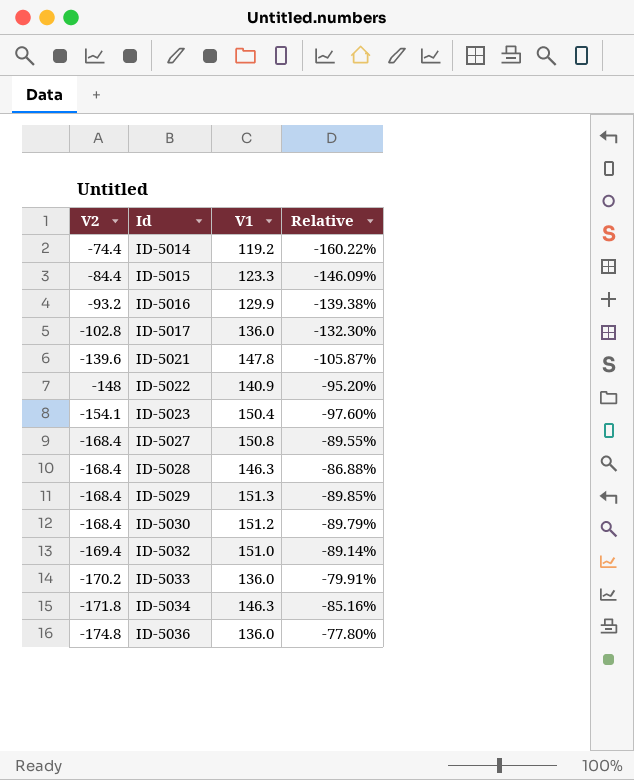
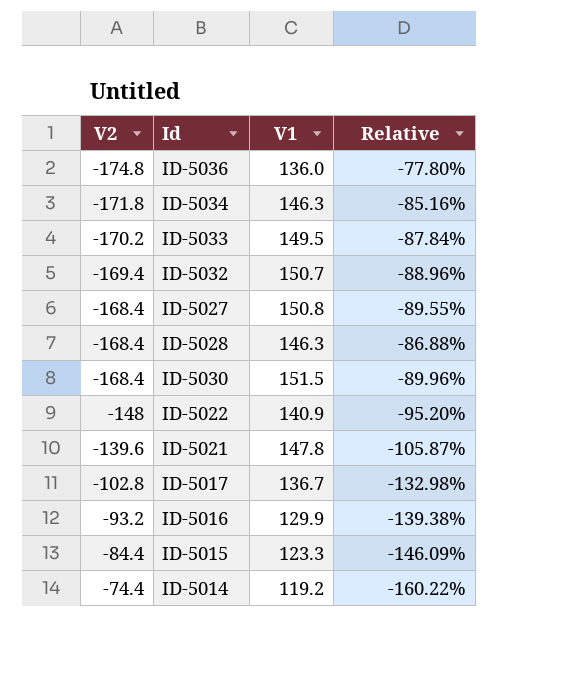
row order: V2 descending -> V2 ascending
row ID-5023: -154.1 | 150.4 | -97.60% -> none
row ID-5029: -168.4 | 151.3 | -89.85% -> none
ID-5033 | V1: 136.0 -> 149.5
ID-5033 | Relative: -79.91% -> -87.84%
ID-5032 | V1: 151.0 -> 150.7
ID-5032 | Relative: -89.14% -> -88.96%
ID-5030 | V1: 151.2 -> 151.5
ID-5030 | Relative: -89.79% -> -89.96%
ID-5017 | V1: 136.0 -> 136.7
ID-5017 | Relative: -132.30% -> -132.98%

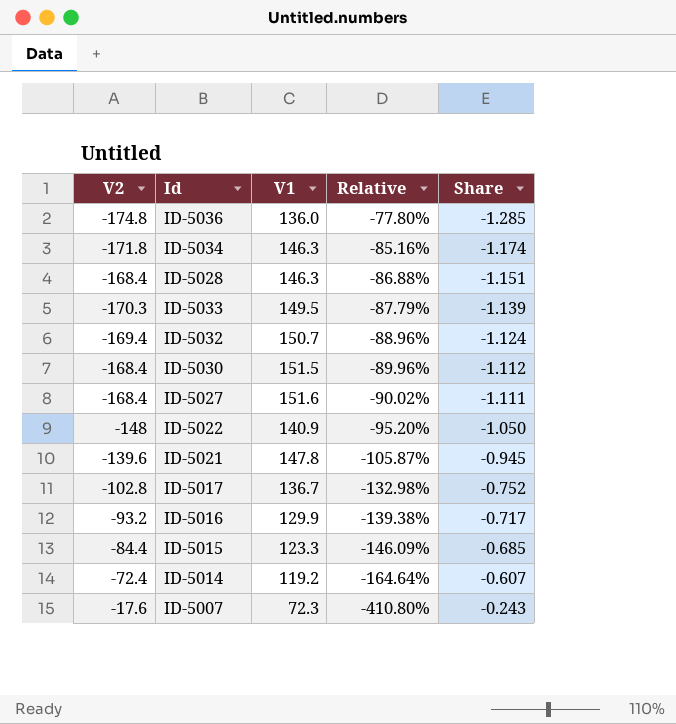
row order: V2 ascending -> Relative descending
column Share | formula: none -> [V2] / [V1]
ID-5033 | V2: -170.2 -> -170.3
ID-5033 | Relative: -87.84% -> -87.79%
ID-5027 | V1: 150.8 -> 151.6
ID-5027 | Relative: -89.55% -> -90.02%
ID-5014 | V2: -74.4 -> -72.4
ID-5014 | Relative: -160.22% -> -164.64%
row ID-5007: none -> -17.6 | 72.3 | -410.80% | -0.243

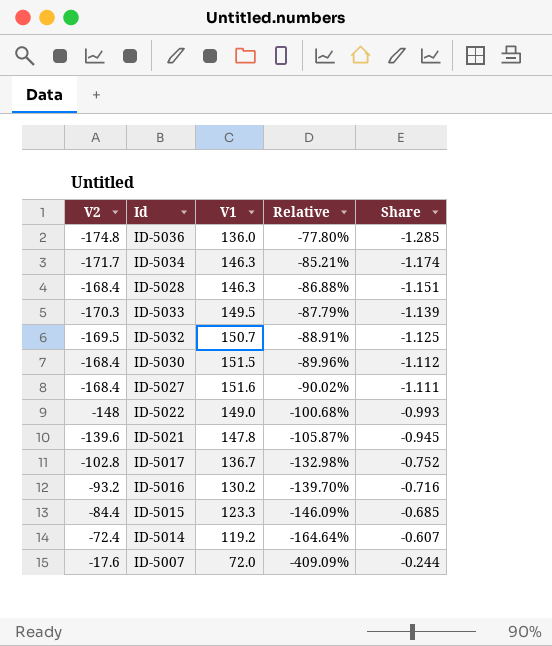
ID-5034 | V2: -171.8 -> -171.7
ID-5034 | Relative: -85.16% -> -85.21%
ID-5032 | V2: -169.4 -> -169.5
ID-5032 | Relative: -88.96% -> -88.91%
ID-5032 | Share: -1.124 -> -1.125
ID-5022 | V1: 140.9 -> 149.0
ID-5022 | Relative: -95.20% -> -100.68%
ID-5022 | Share: -1.050 -> -0.993
ID-5016 | V1: 129.9 -> 130.2
ID-5016 | Relative: -139.38% -> -139.70%
ID-5016 | Share: -0.717 -> -0.716
ID-5007 | V1: 72.3 -> 72.0
ID-5007 | Relative: -410.80% -> -409.09%
ID-5007 | Share: -0.243 -> -0.244

